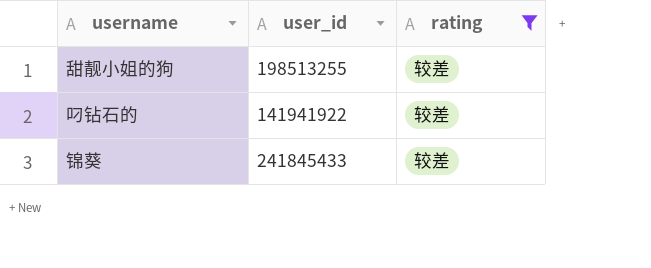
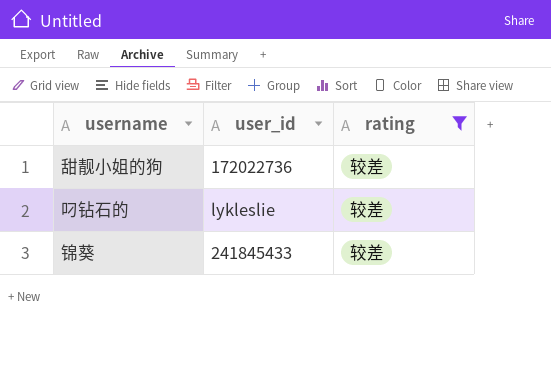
甜靓小姐的狗 | user_id: 198513255 -> 172022736
叼钻石的 | user_id: 141941922 -> lykleslie

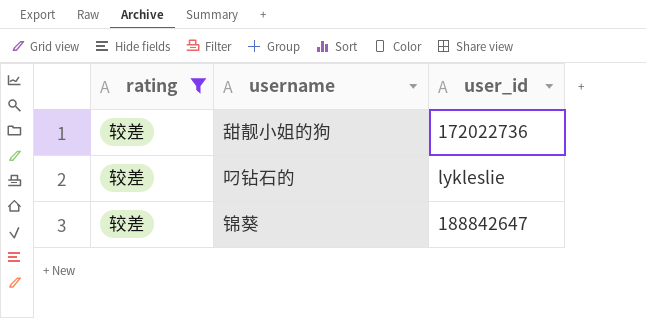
column rating | position: 3 -> 1
锦葵 | user_id: 241845433 -> 188842647

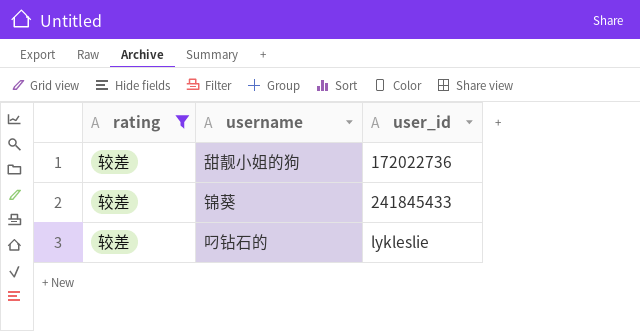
row order: none -> user_id ascending
锦葵 | user_id: 188842647 -> 241845433

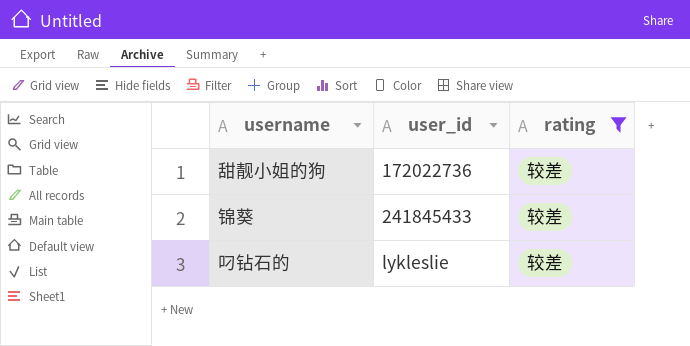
column rating | position: 1 -> 3

